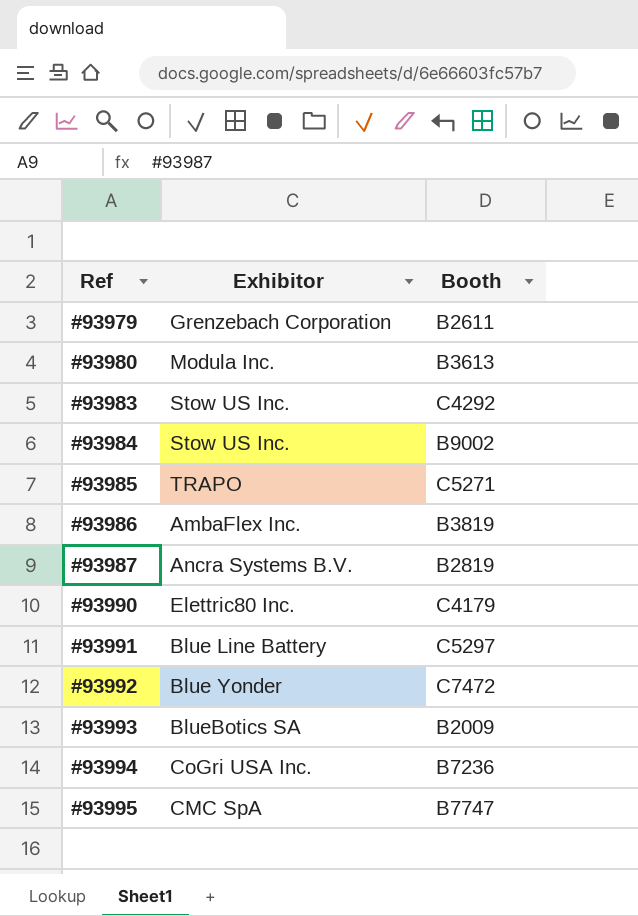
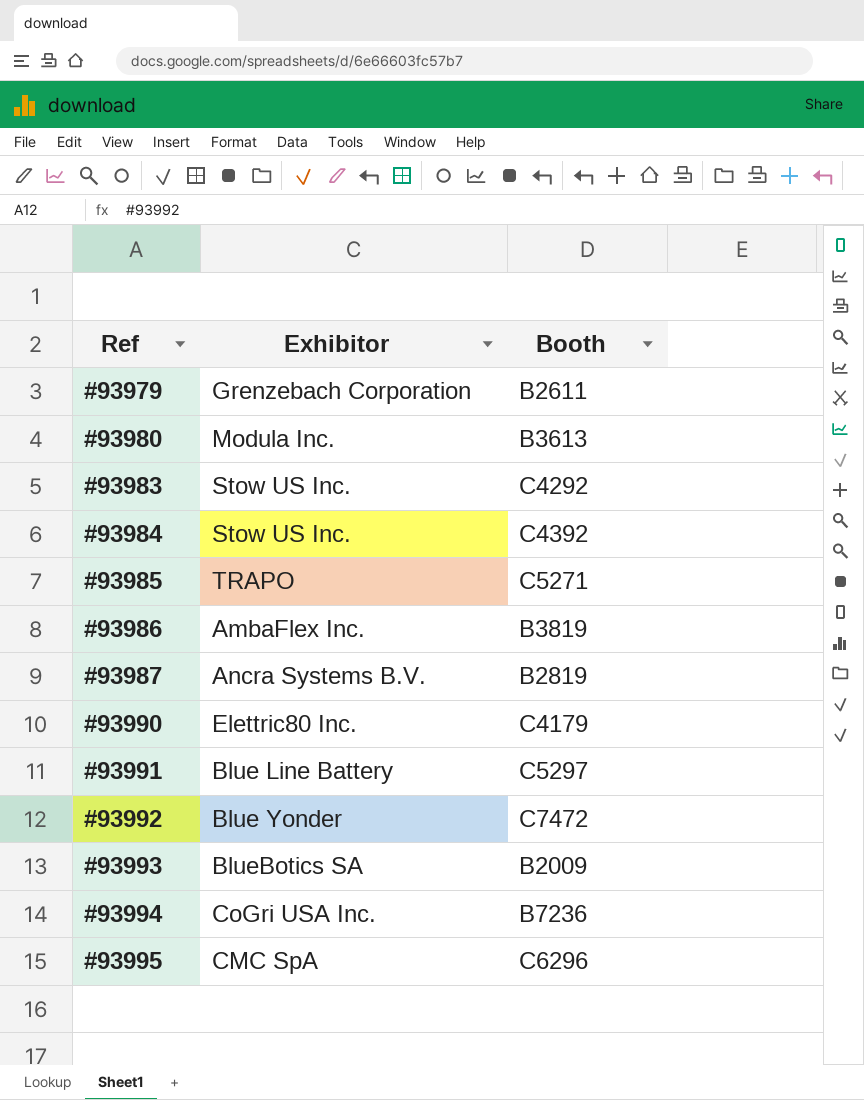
#93984 | Booth: B9002 -> C4392
#93995 | Booth: B7747 -> C6296

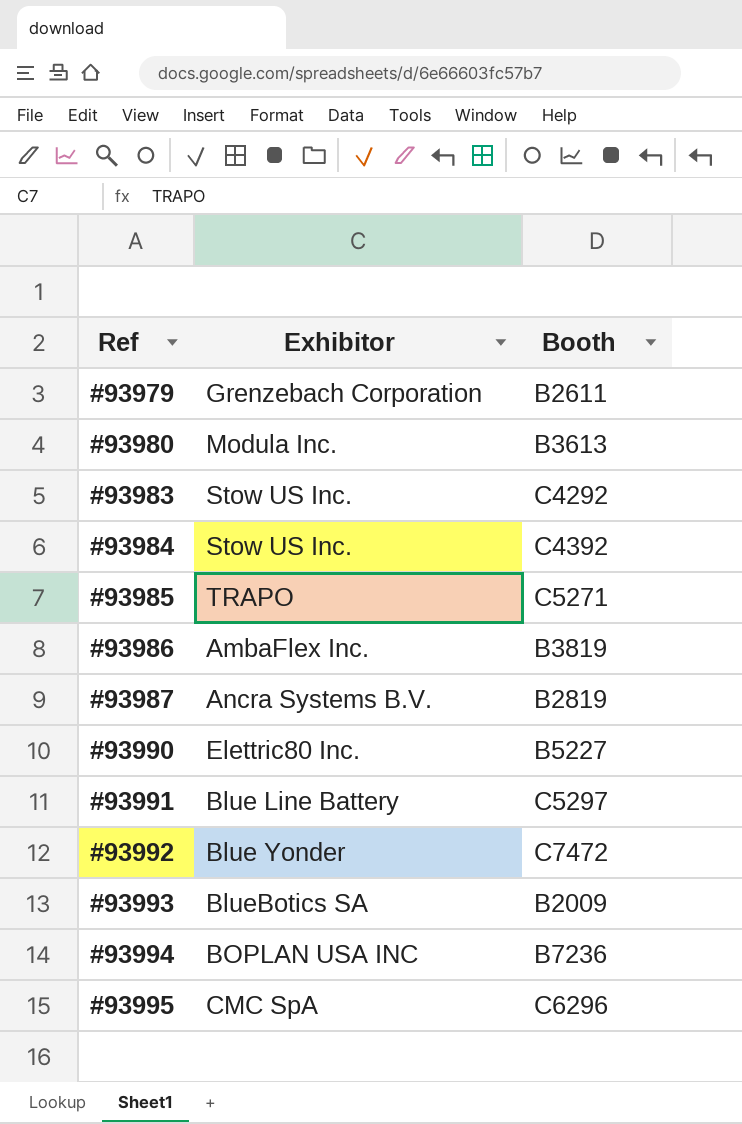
#93990 | Booth: C4179 -> B5227
#93994 | Exhibitor: CoGri USA Inc. -> BOPLAN USA INC

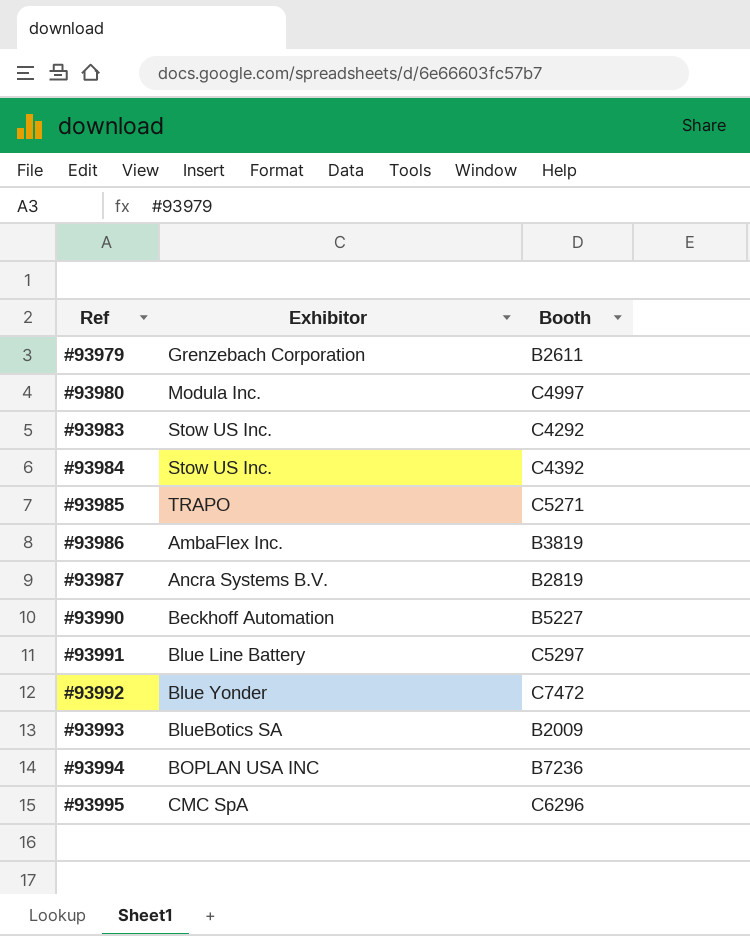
#93980 | Booth: B3613 -> C4997
#93990 | Exhibitor: Elettric80 Inc. -> Beckhoff Automation

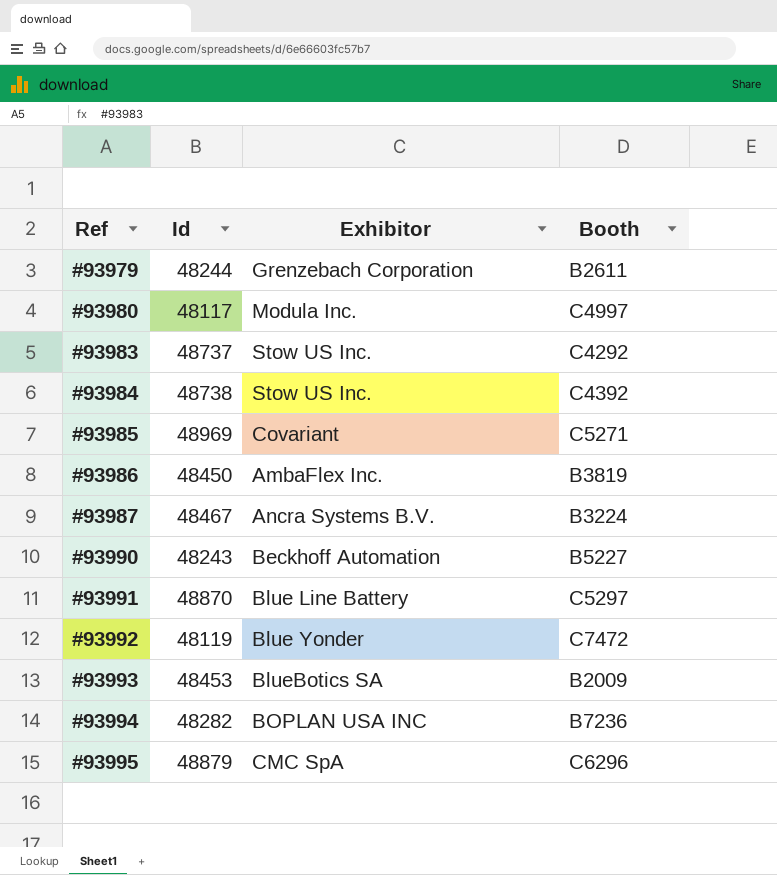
column Id | position: none -> 2
#93985 | Exhibitor: TRAPO -> Covariant
#93987 | Booth: B2819 -> B3224

